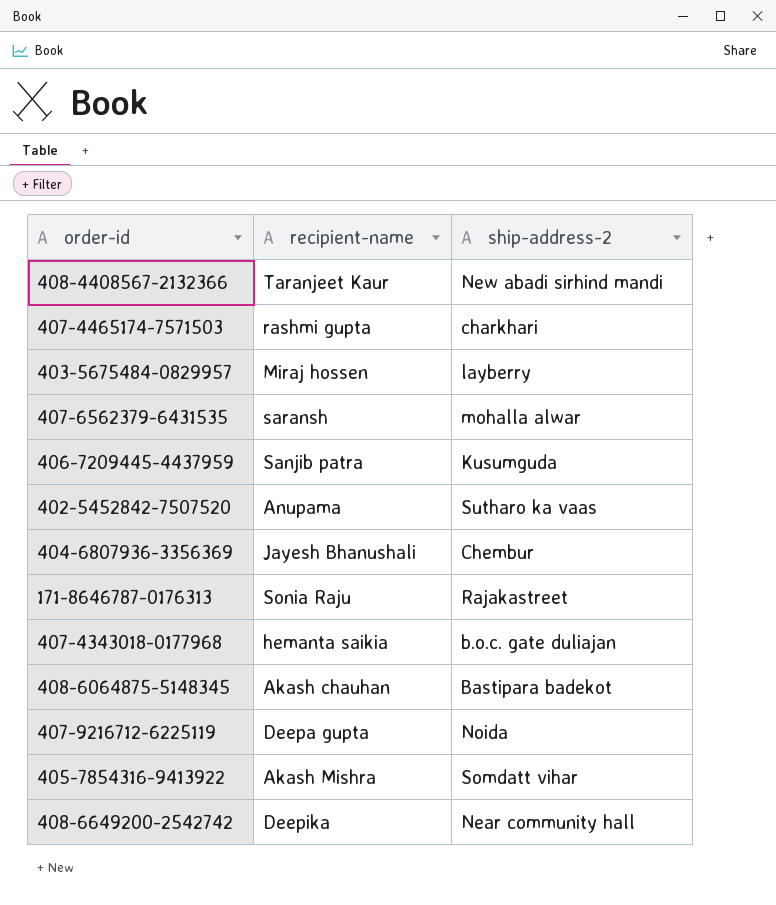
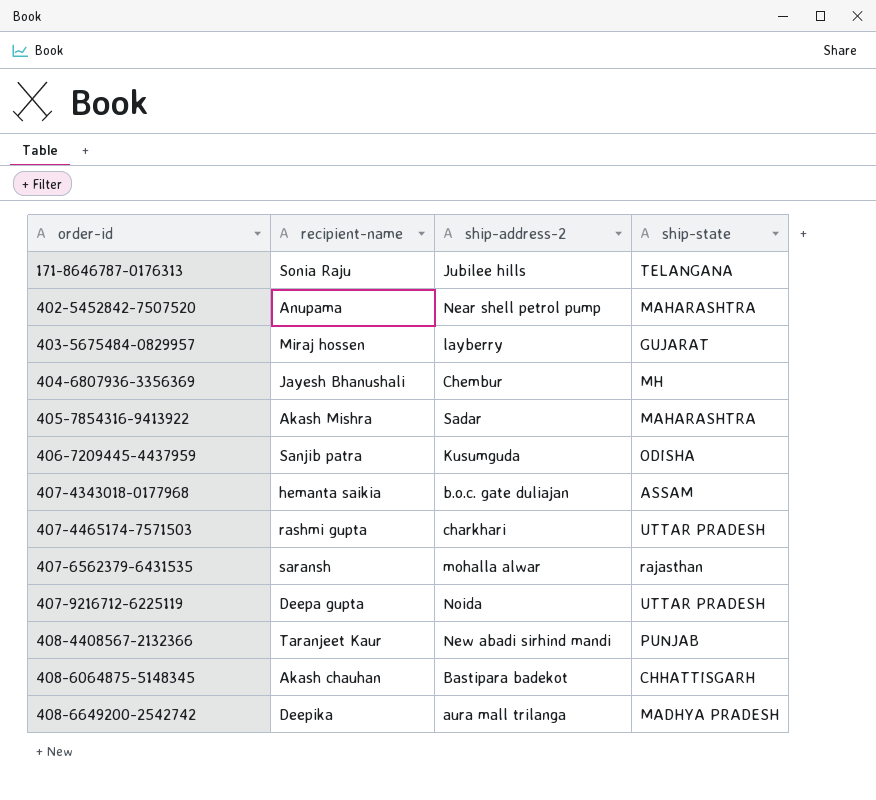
row order: none -> order-id ascending
column ship-state | position: none -> 4
171-8646787-0176313 | ship-address-2: Rajakastreet -> Jubilee hills
402-5452842-7507520 | ship-address-2: Sutharo ka vaas -> Near shell petrol pump
405-7854316-9413922 | ship-address-2: Somdatt vihar -> Sadar
408-6649200-2542742 | ship-address-2: Near community hall -> aura mall trilanga

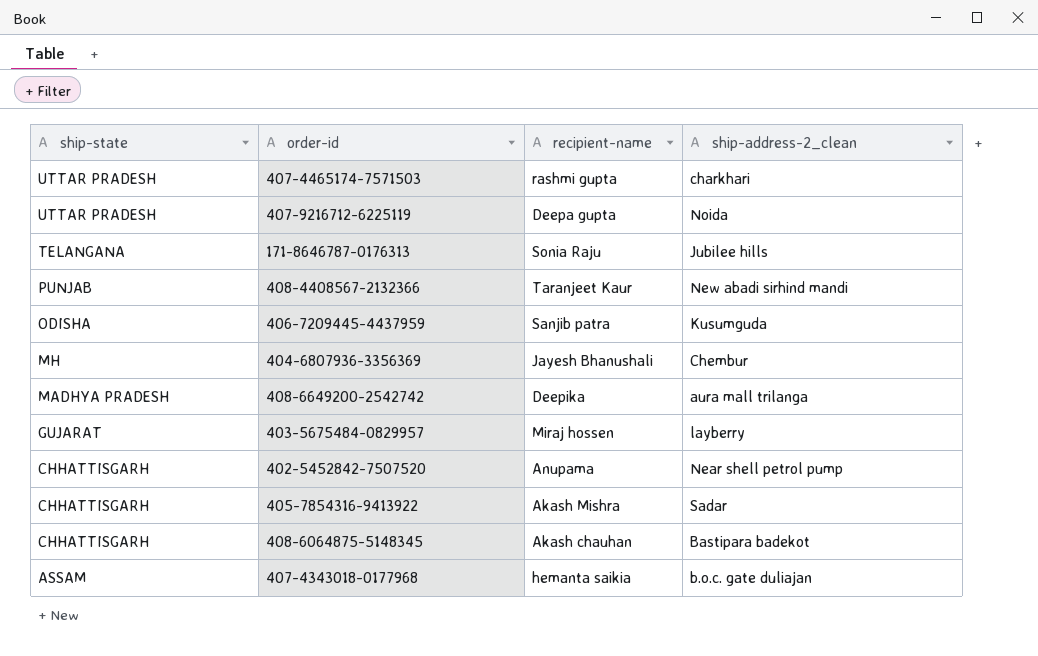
row order: order-id ascending -> ship-state descending
column ship-state | position: 4 -> 1
column name: ship-address-2 -> ship-address-2_clean
row 407-6562379-6431535: saransh | mohalla alwar | rajasthan -> none
402-5452842-7507520 | ship-state: MAHARASHTRA -> CHHATTISGARH
405-7854316-9413922 | ship-state: MAHARASHTRA -> CHHATTISGARH

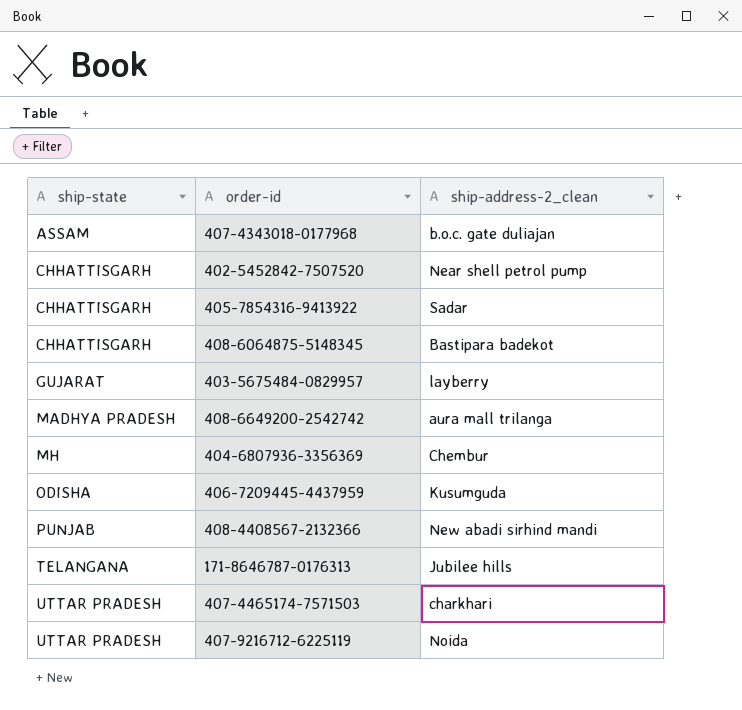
row order: ship-state descending -> ship-state ascending
column recipient-name | position: 3 -> none

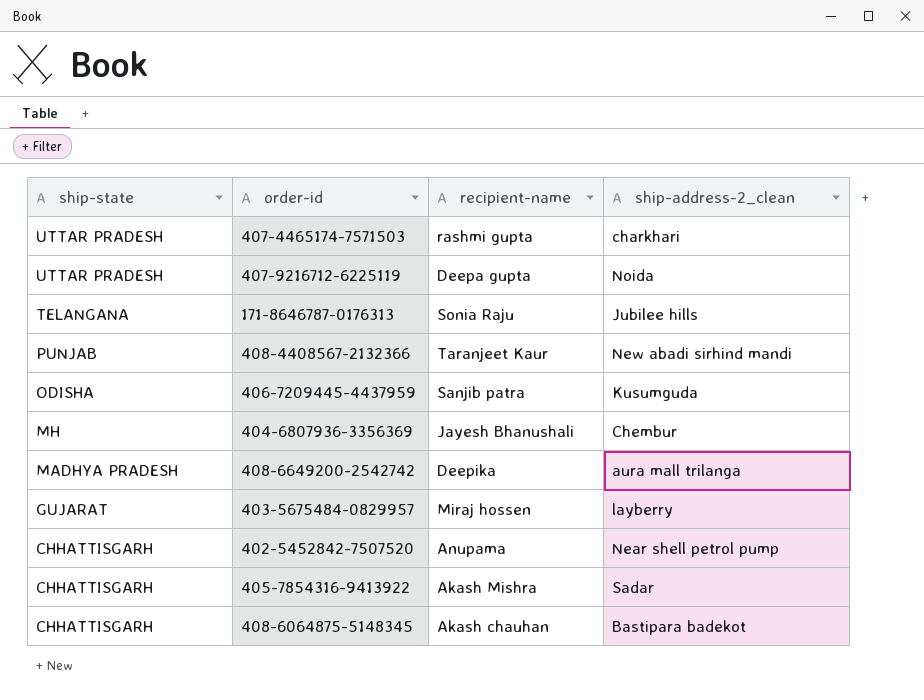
row order: ship-state ascending -> ship-state descending
column recipient-name | position: none -> 3
row 407-4343018-0177968: ASSAM | b.o.c. gate duliajan -> none

